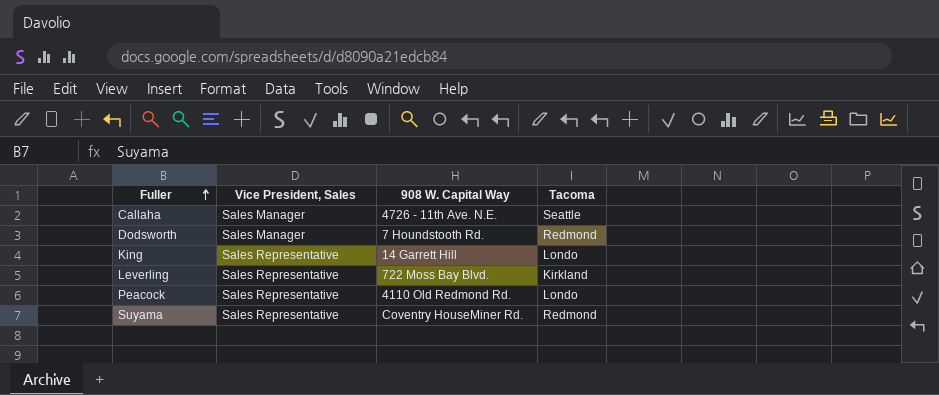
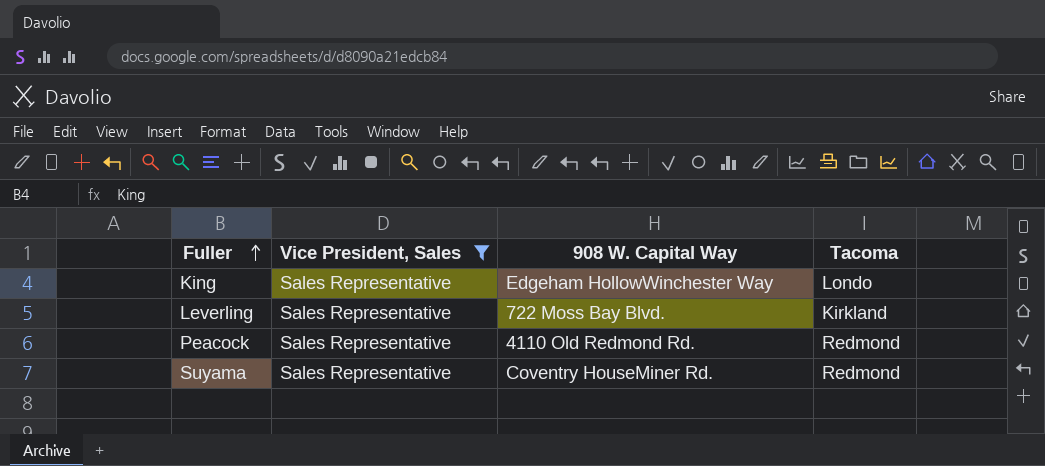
filter: none -> Vice President, Sales = Sales Representative
King | 908 W. Capital Way: 14 Garrett Hill -> Edgeham HollowWinchester Way
Peacock | Tacoma: Londo -> Redmond

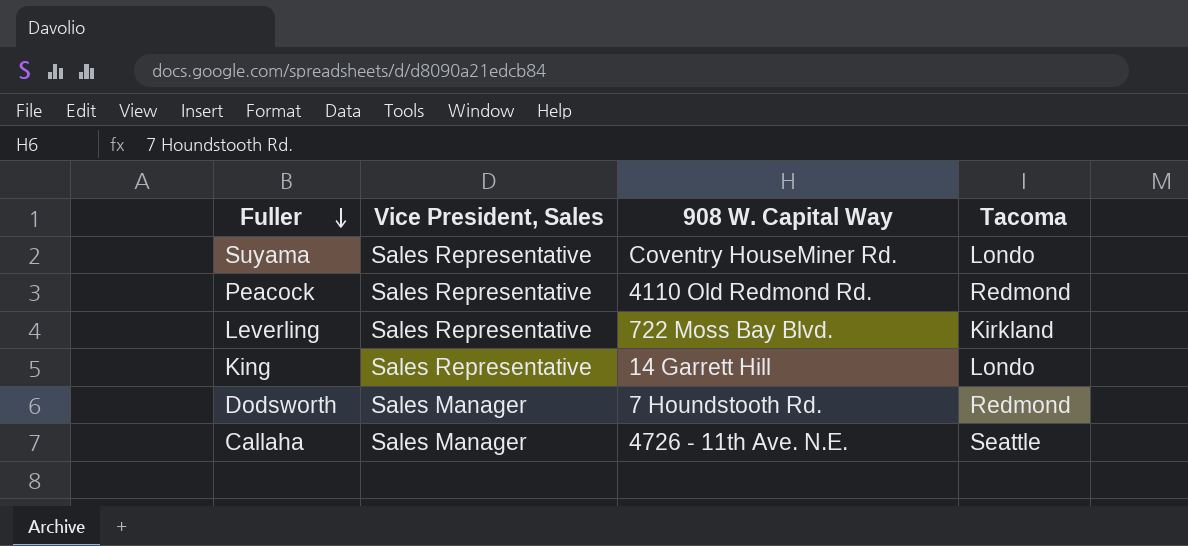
filter: Vice President, Sales = Sales Representative -> none
row order: Fuller ascending -> Fuller descending
Suyama | Tacoma: Redmond -> Londo
King | 908 W. Capital Way: Edgeham HollowWinchester Way -> 14 Garrett Hill

